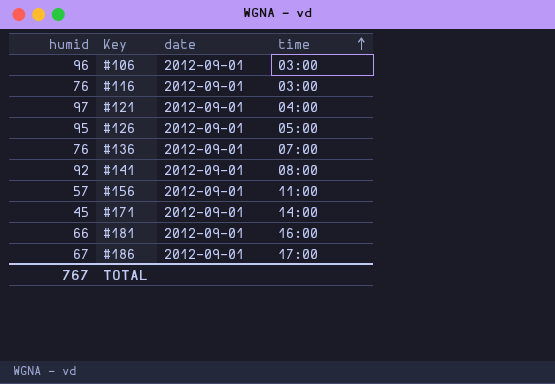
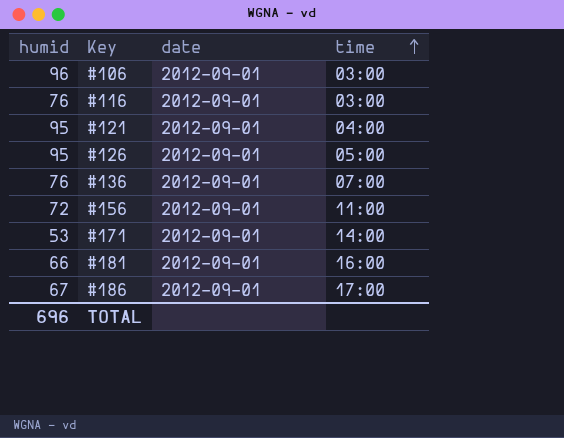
row #141: 92 | 2012-09-01 | 08:00 -> none
#121 | humid: 97 -> 95
#156 | humid: 57 -> 72
#171 | humid: 45 -> 53
TOTAL | humid: 767 -> 696

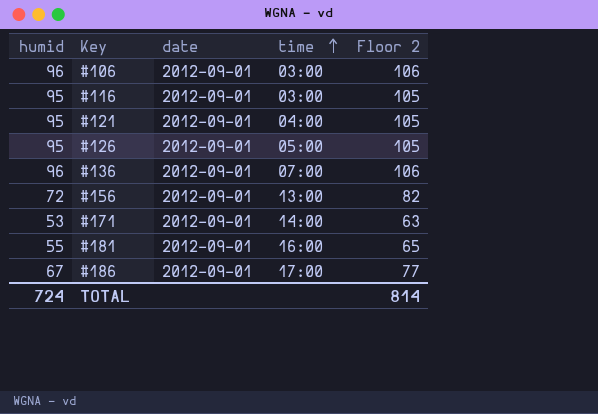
column Floor 2 | formula: none -> [humid] + 10
#116 | humid: 76 -> 95
#136 | humid: 76 -> 96
#156 | time: 11:00 -> 13:00
#181 | humid: 66 -> 55
TOTAL | humid: 696 -> 724

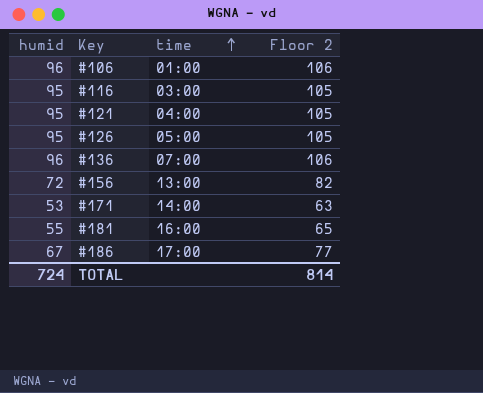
column date | position: 3 -> none
#106 | time: 03:00 -> 01:00

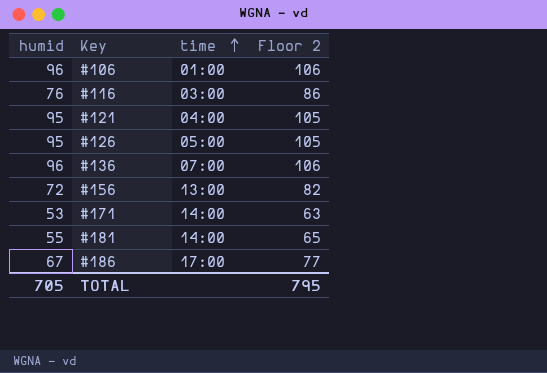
#116 | humid: 95 -> 76
#116 | Floor 2: 105 -> 86
#181 | time: 16:00 -> 14:00
TOTAL | humid: 724 -> 705
TOTAL | Floor 2: 814 -> 795

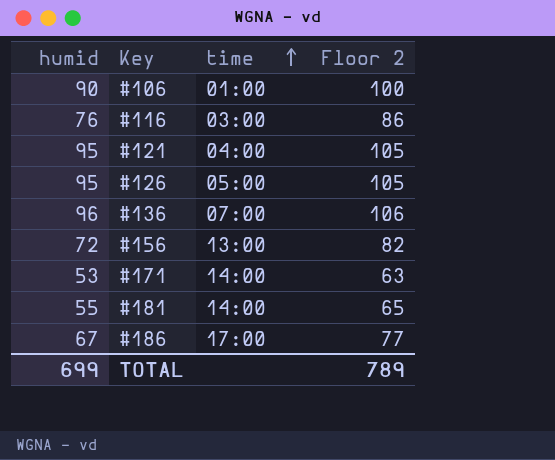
#106 | humid: 96 -> 90
#106 | Floor 2: 106 -> 100
TOTAL | humid: 705 -> 699
TOTAL | Floor 2: 795 -> 789

